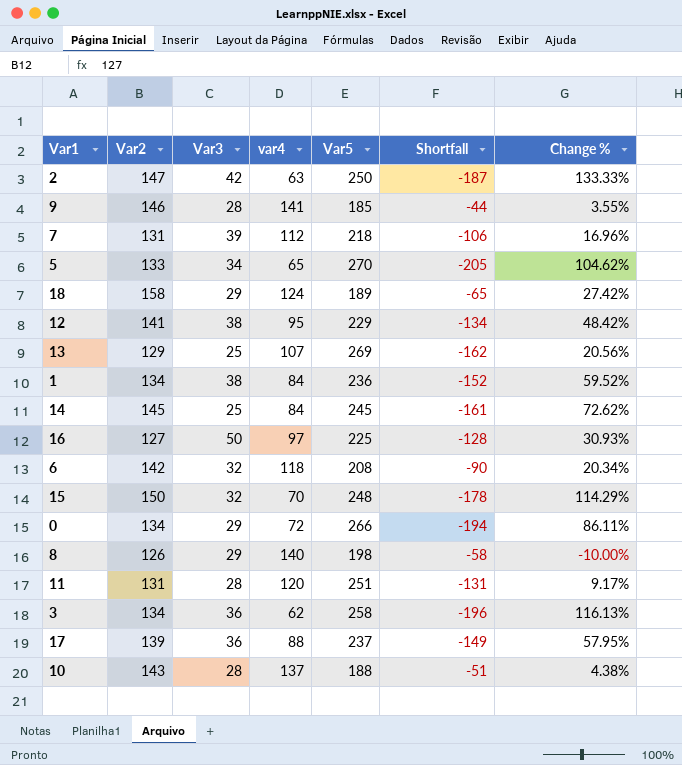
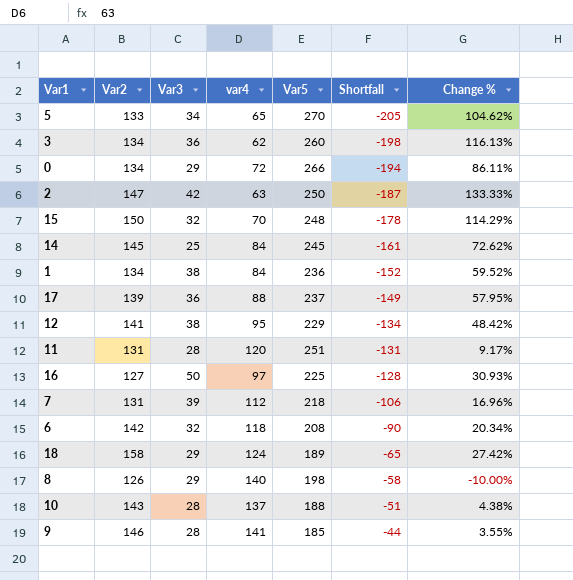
row order: none -> Shortfall ascending
row 13: 129 | 25 | 107 | 269 | -162 | 20.56% -> none
3 | Var5: 258 -> 260
3 | Shortfall: -196 -> -198

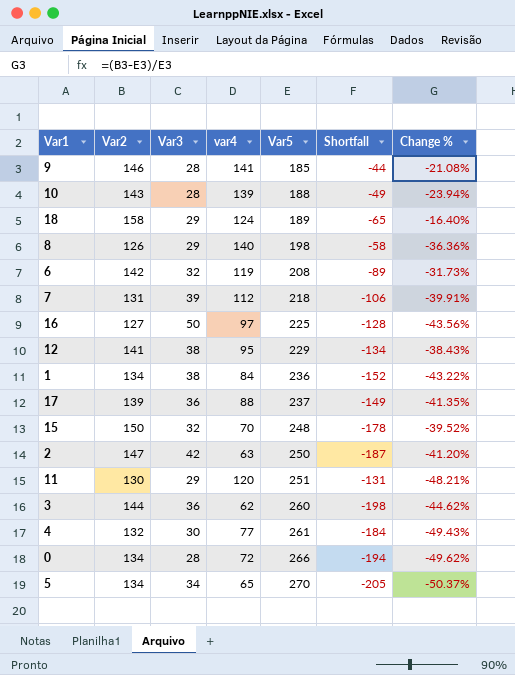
row order: Shortfall ascending -> Var5 ascending
column Change % | formula: ([Var2] - [var4]) / [var4] -> ([Var2] - [Var5]) / [Var5]
row 14: 145 | 25 | 84 | 245 | -161 | 72.62% -> none
10 | var4: 137 -> 139
10 | Shortfall: -51 -> -49
6 | var4: 118 -> 119
6 | Shortfall: -90 -> -89
11 | Var2: 131 -> 130
11 | Var3: 28 -> 29
3 | Var2: 134 -> 144
row 4: none -> 132 | 30 | 77 | 261 | -184 | -49.43%
0 | Var3: 29 -> 28
5 | Var2: 133 -> 134

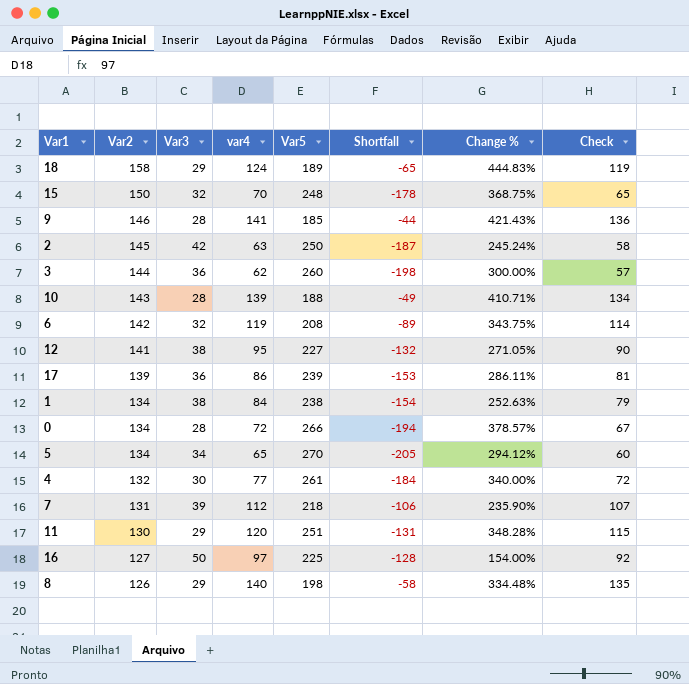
row order: Var5 ascending -> Var2 descending
column Change % | formula: ([Var2] - [Var5]) / [Var5] -> ([Var2] - [Var3]) / [Var3]
column Check | formula: none -> [var4] - 5
2 | Var2: 147 -> 145
12 | Var5: 229 -> 227
12 | Shortfall: -134 -> -132
17 | var4: 88 -> 86
17 | Var5: 237 -> 239
17 | Shortfall: -149 -> -153
1 | Var5: 236 -> 238
1 | Shortfall: -152 -> -154

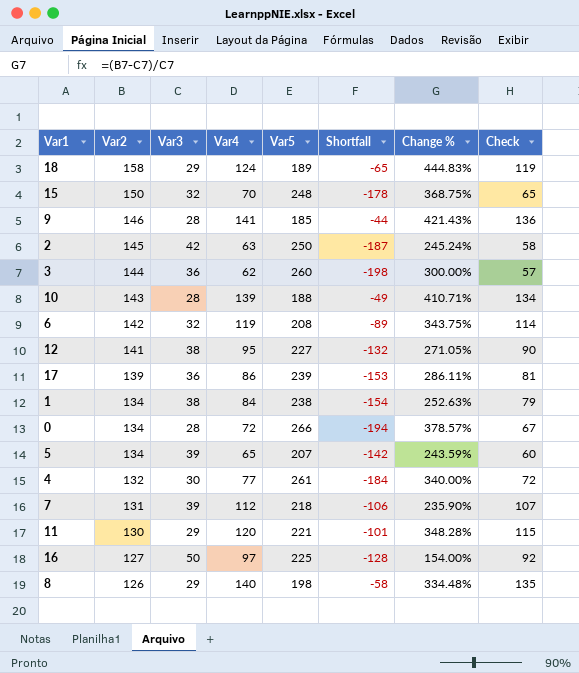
column name: var4 -> Var4
5 | Var3: 34 -> 39
5 | Var5: 270 -> 207
5 | Shortfall: -205 -> -142
5 | Change %: 294.12% -> 243.59%
11 | Var5: 251 -> 221
11 | Shortfall: -131 -> -101

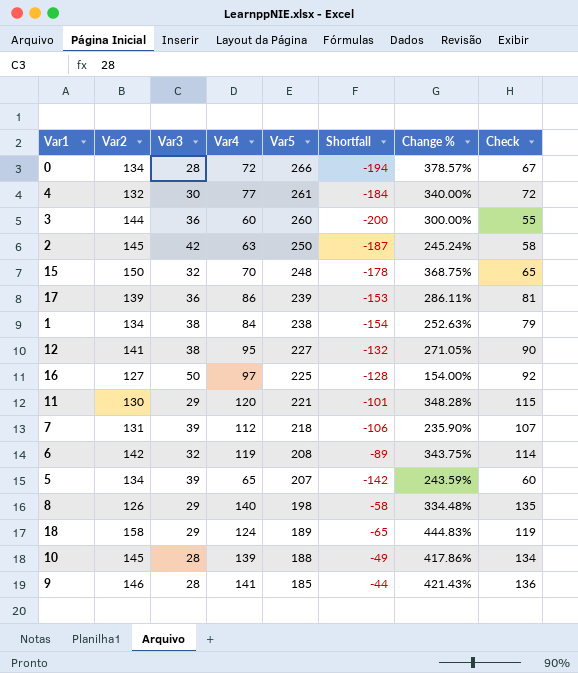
row order: Var2 descending -> Var5 descending
3 | Var4: 62 -> 60
3 | Shortfall: -198 -> -200
3 | Check: 57 -> 55
10 | Var2: 143 -> 145
10 | Change %: 410.71% -> 417.86%

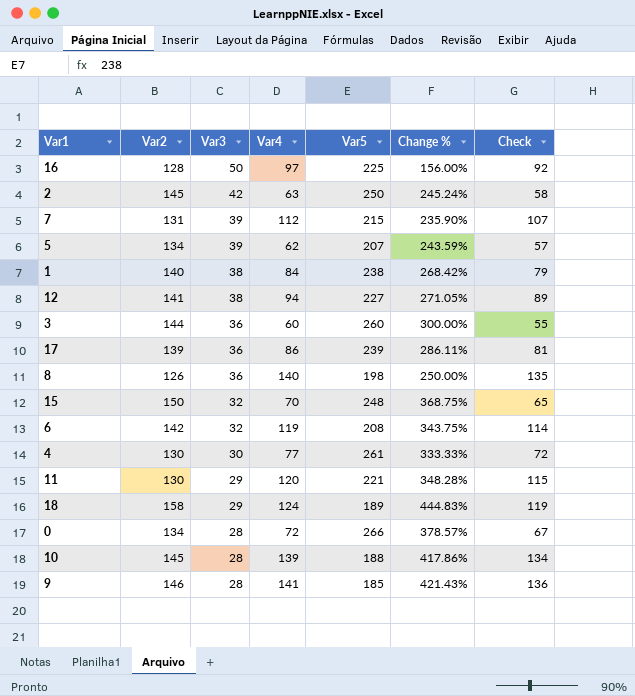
row order: Var5 descending -> Var3 descending
column Shortfall | formula: [Var4] - [Var5] -> none
16 | Var2: 127 -> 128
16 | Change %: 154.00% -> 156.00%
7 | Var5: 218 -> 215
5 | Var4: 65 -> 62
5 | Check: 60 -> 57
1 | Var2: 134 -> 140
1 | Change %: 252.63% -> 268.42%
12 | Var4: 95 -> 94
12 | Check: 90 -> 89
8 | Var3: 29 -> 36
8 | Change %: 334.48% -> 250.00%
4 | Var2: 132 -> 130
4 | Change %: 340.00% -> 333.33%

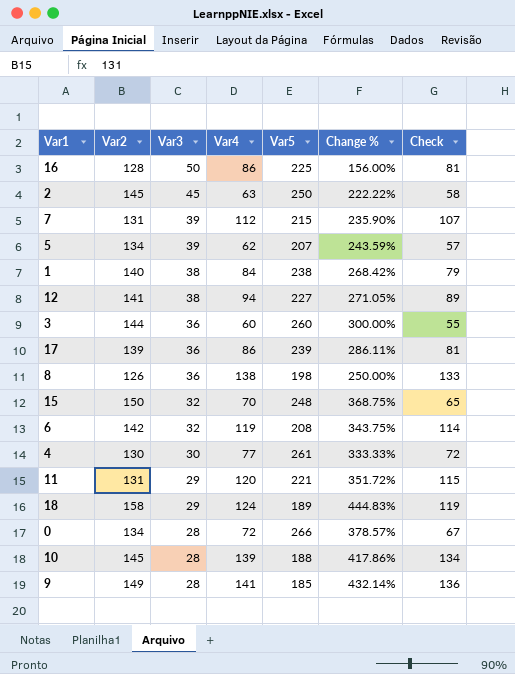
16 | Var4: 97 -> 86
16 | Check: 92 -> 81
2 | Var3: 42 -> 45
2 | Change %: 245.24% -> 222.22%
8 | Var4: 140 -> 138
8 | Check: 135 -> 133
11 | Var2: 130 -> 131
11 | Change %: 348.28% -> 351.72%
9 | Var2: 146 -> 149
9 | Change %: 421.43% -> 432.14%

